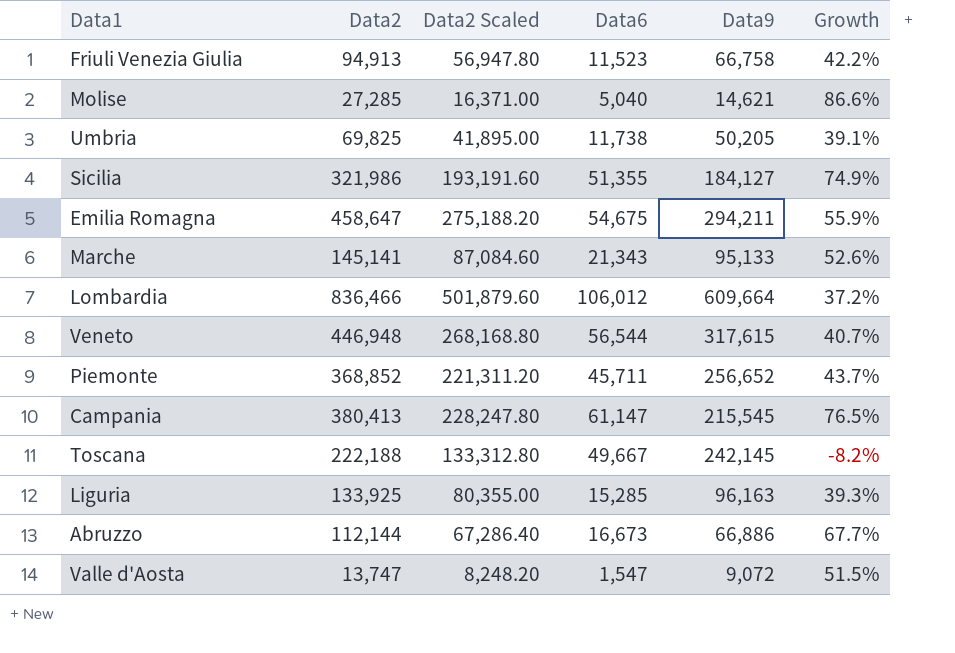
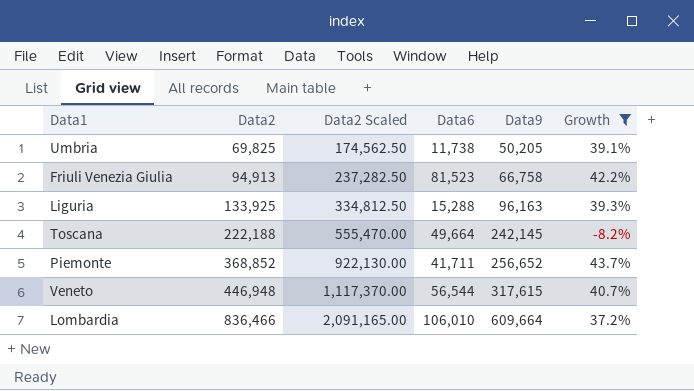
filter: none -> Growth <= 43.7%
row order: none -> Data2 ascending
column Data2 Scaled | formula: [Data2] * 0.6 -> [Data2] * 2.5
Friuli Venezia Giulia | Data6: 11,523 -> 81,523
Liguria | Data6: 15,285 -> 15,288
Toscana | Data6: 49,667 -> 49,664
Piemonte | Data6: 45,711 -> 41,711
Lombardia | Data6: 106,012 -> 106,010

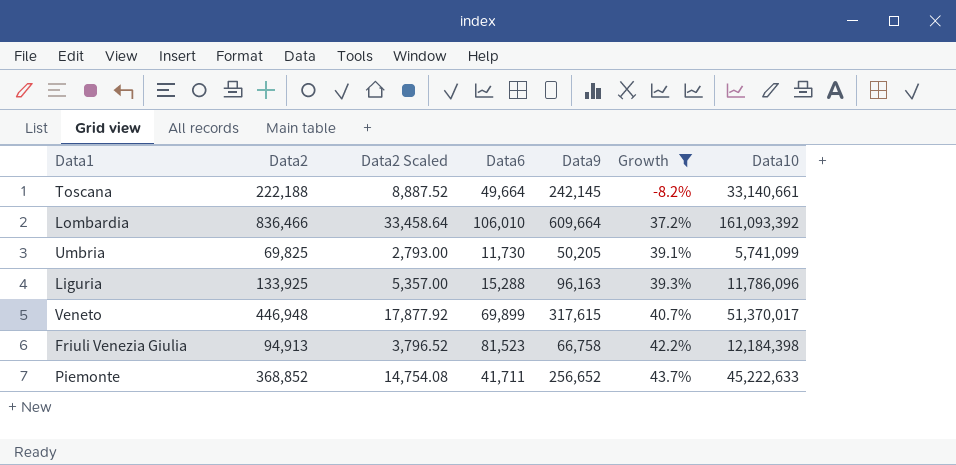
row order: Data2 ascending -> Growth ascending
column Data2 Scaled | formula: [Data2] * 2.5 -> [Data2] * 0.04
column Data10 | position: none -> 7
Umbria | Data6: 11,738 -> 11,730
Veneto | Data6: 56,544 -> 69,899

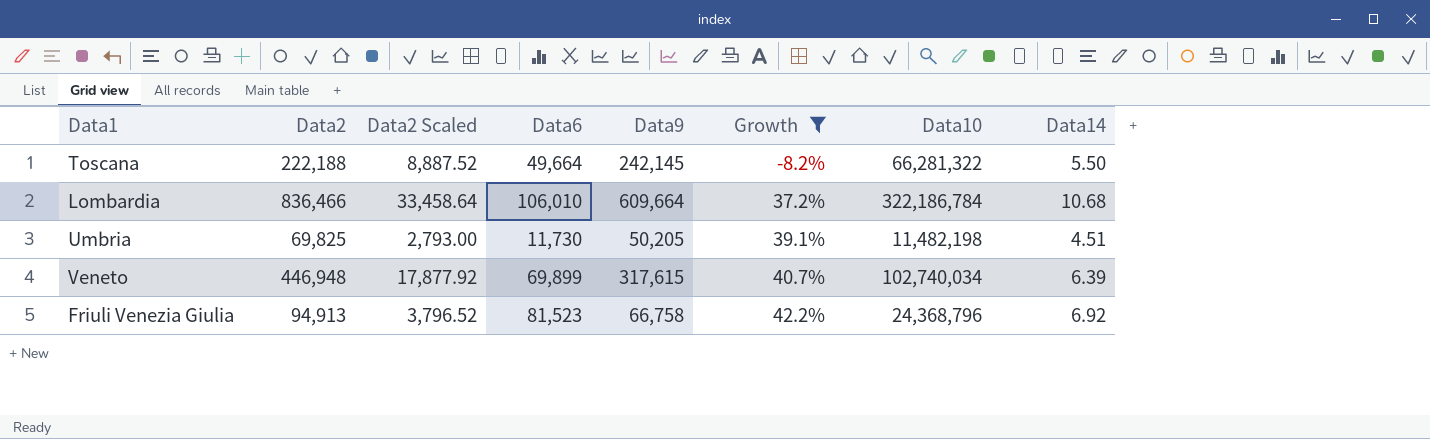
column Data14 | position: none -> 8
row Liguria: 133,925 | 5,357.00 | 15,288 | 96,163 | 39.3% | 11,786,096 -> none
row Piemonte: 368,852 | 14,754.08 | 41,711 | 256,652 | 43.7% | 45,222,633 -> none
Toscana | Data10: 33,140,661 -> 66,281,322
Lombardia | Data10: 161,093,392 -> 322,186,784
Umbria | Data10: 5,741,099 -> 11,482,198
Veneto | Data10: 51,370,017 -> 102,740,034
Friuli Venezia Giulia | Data10: 12,184,398 -> 24,368,796

